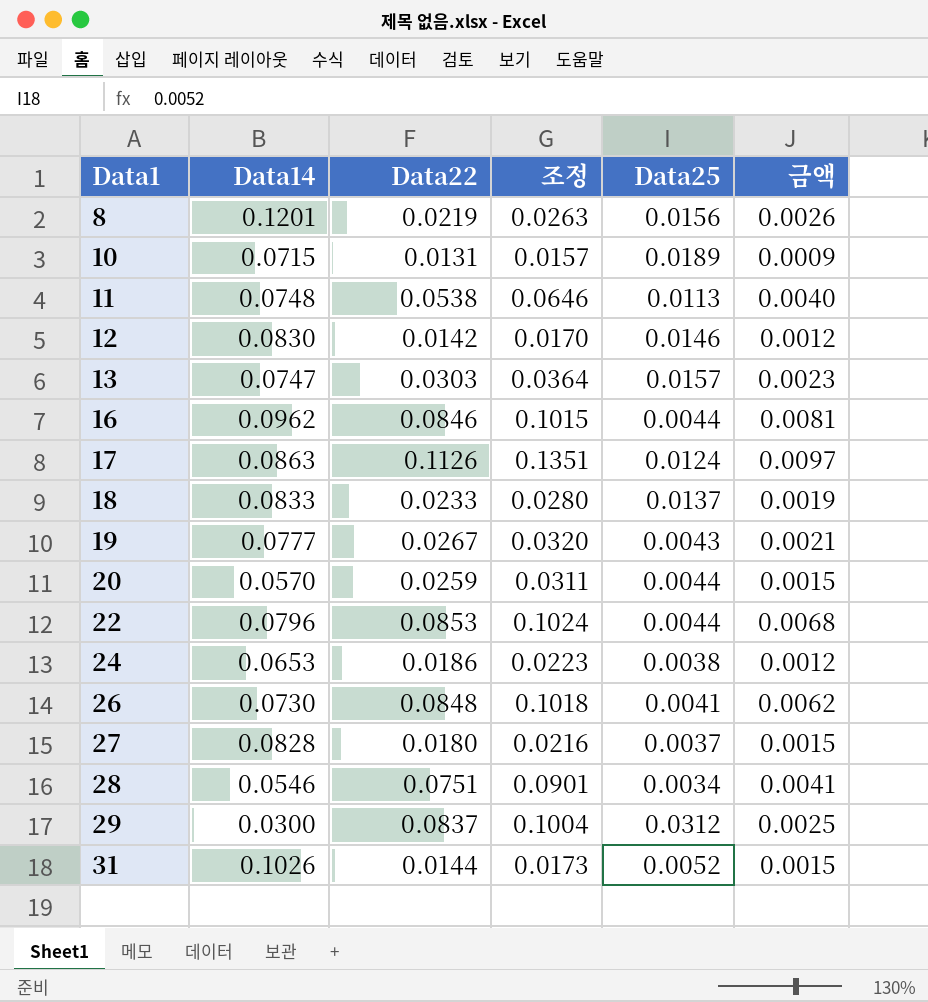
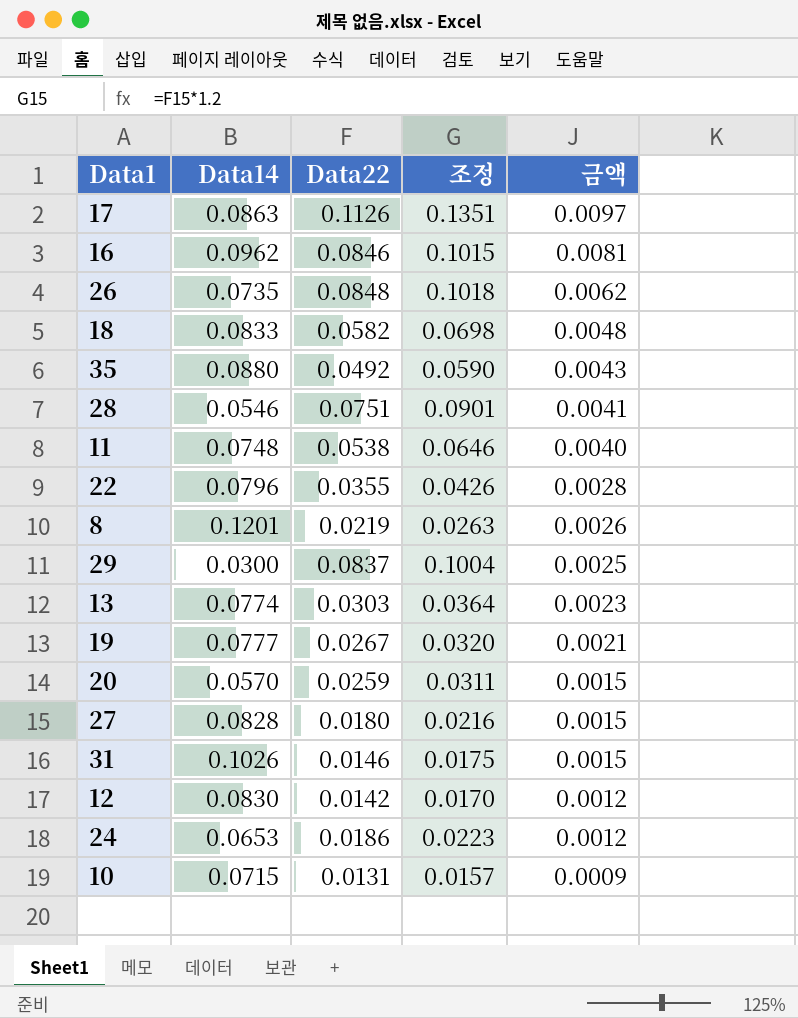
row order: Data1 ascending -> 금액 descending
column Data25 | position: 5 -> none
26 | Data14: 0.0730 -> 0.0735
18 | Data22: 0.0233 -> 0.0582
18 | 조정: 0.0280 -> 0.0698
18 | 금액: 0.0019 -> 0.0048
row 35: none -> 0.0880 | 0.0492 | 0.0590 | 0.0043
22 | Data22: 0.0853 -> 0.0355
22 | 조정: 0.1024 -> 0.0426
22 | 금액: 0.0068 -> 0.0028
13 | Data14: 0.0747 -> 0.0774
31 | Data22: 0.0144 -> 0.0146
31 | 조정: 0.0173 -> 0.0175

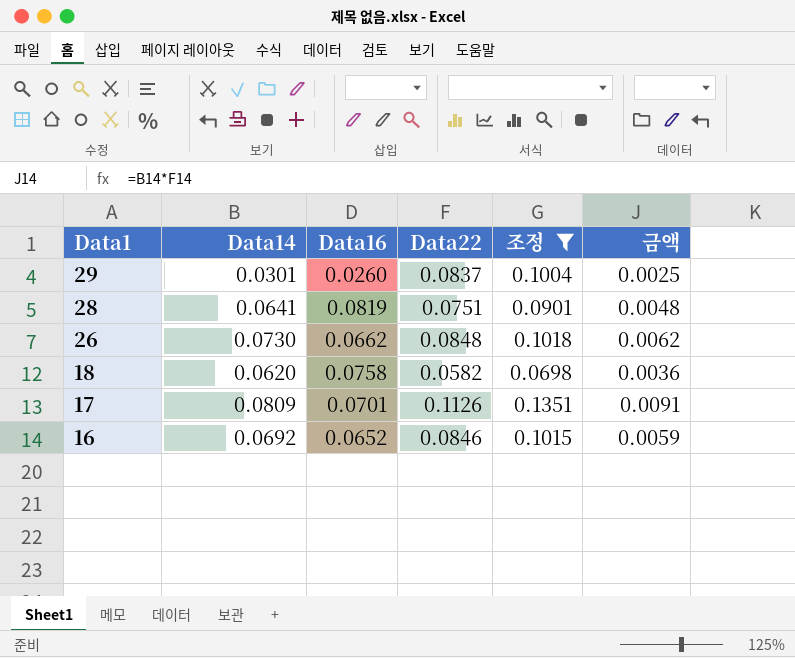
filter: none -> 조정 >= 0.0698
row order: 금액 descending -> Data1 descending
column Data16 | position: none -> 3
29 | Data14: 0.0300 -> 0.0301
28 | Data14: 0.0546 -> 0.0641
28 | 금액: 0.0041 -> 0.0048
26 | Data14: 0.0735 -> 0.0730
18 | Data14: 0.0833 -> 0.0620
18 | 금액: 0.0048 -> 0.0036
17 | Data14: 0.0863 -> 0.0809
17 | 금액: 0.0097 -> 0.0091
16 | Data14: 0.0962 -> 0.0692
16 | 금액: 0.0081 -> 0.0059

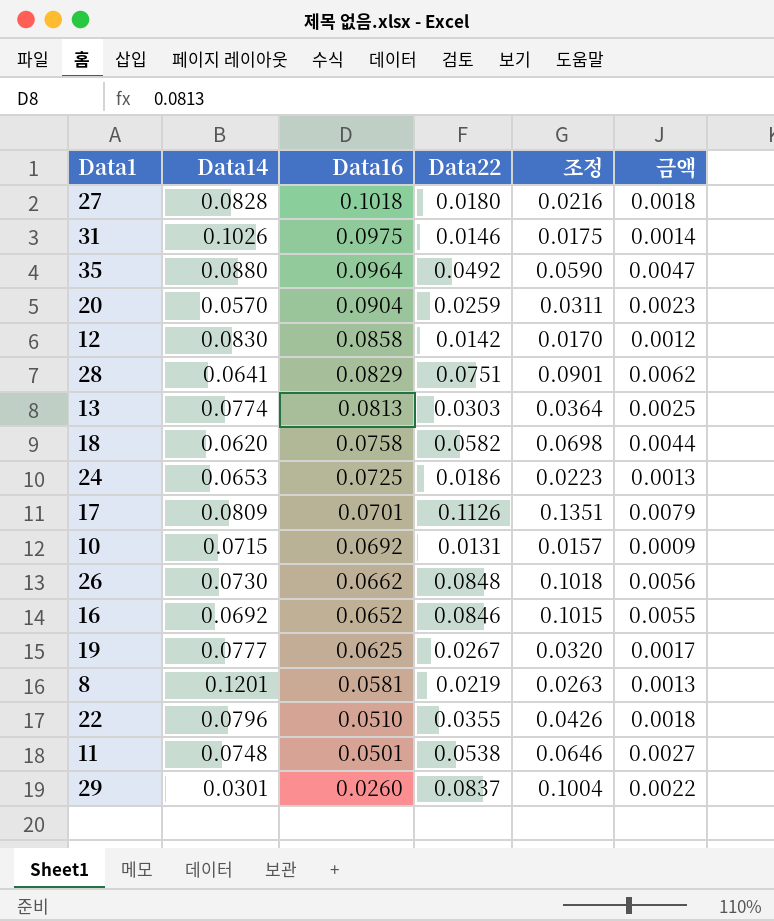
filter: 조정 >= 0.0698 -> none
row order: Data1 descending -> Data16 descending
column 금액 | formula: [Data14] * [Data22] -> [Data16] * [Data22]
28 | Data16: 0.0819 -> 0.0829

